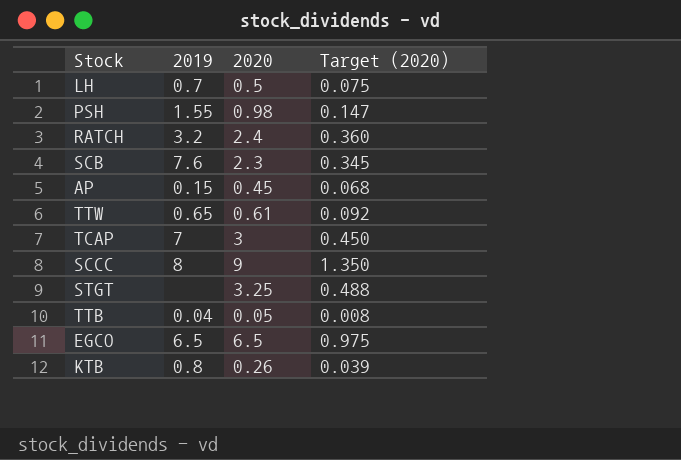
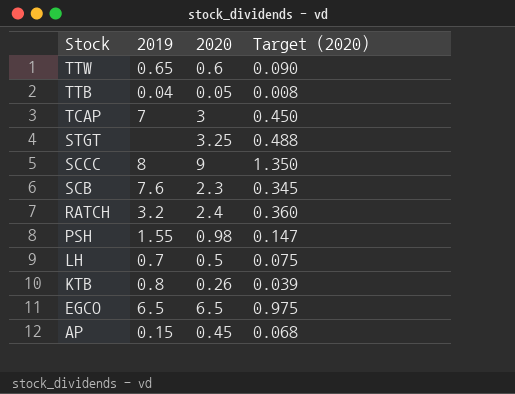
row order: none -> Stock descending
TTW | 2020: 0.61 -> 0.6
TTW | Target (2020): 0.092 -> 0.090

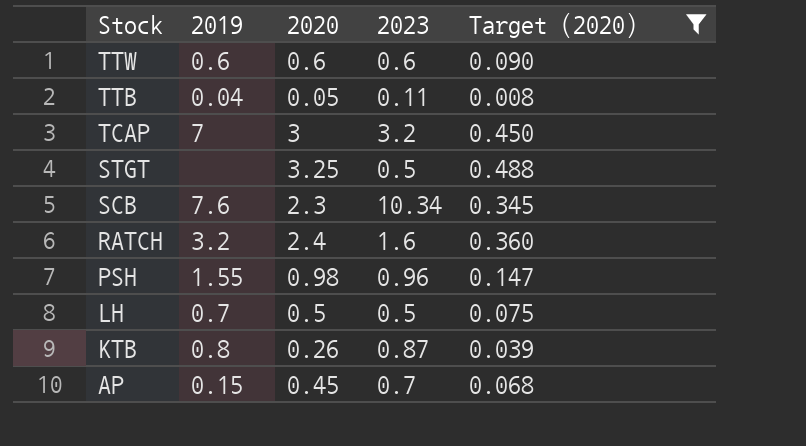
filter: none -> Target (2020) <= 0.488
column 2023 | position: none -> 4
TTW | 2019: 0.65 -> 0.6

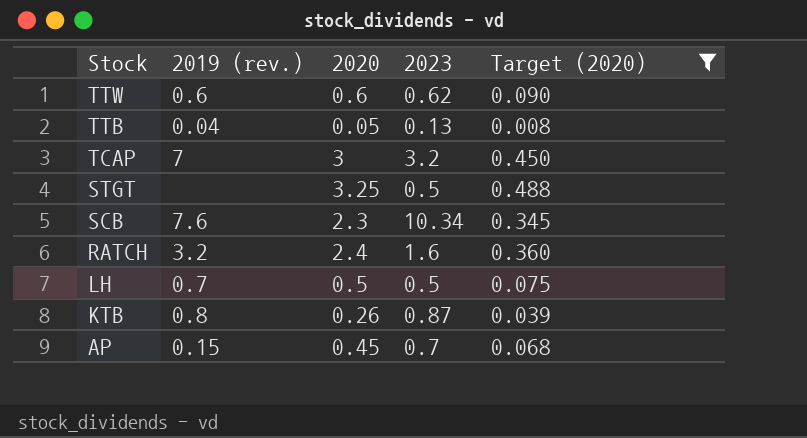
column name: 2019 -> 2019 (rev.)
row PSH: 1.55 | 0.98 | 0.96 | 0.147 -> none
TTW | 2023: 0.6 -> 0.62
TTB | 2023: 0.11 -> 0.13

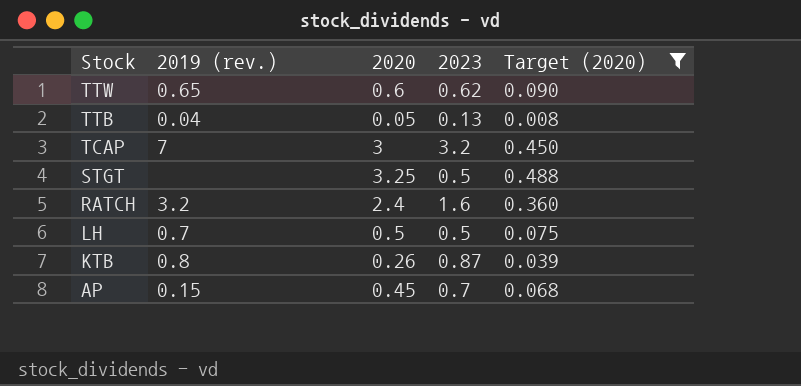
row SCB: 7.6 | 2.3 | 10.34 | 0.345 -> none
TTW | 2019 (rev.): 0.6 -> 0.65

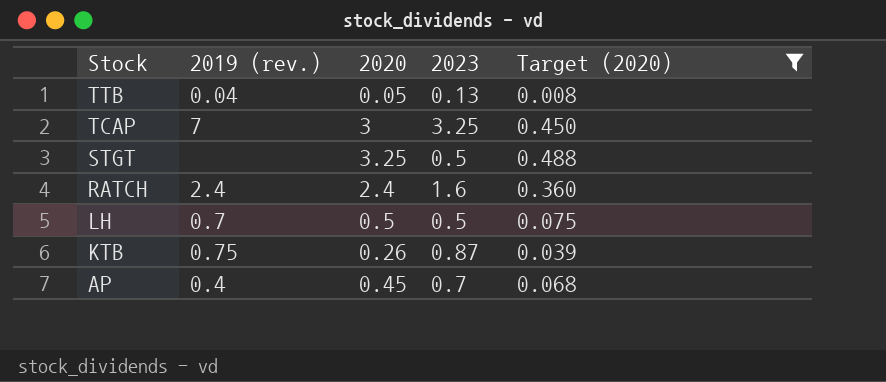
row TTW: 0.65 | 0.6 | 0.62 | 0.090 -> none
TCAP | 2023: 3.2 -> 3.25
RATCH | 2019 (rev.): 3.2 -> 2.4
KTB | 2019 (rev.): 0.8 -> 0.75
AP | 2019 (rev.): 0.15 -> 0.4

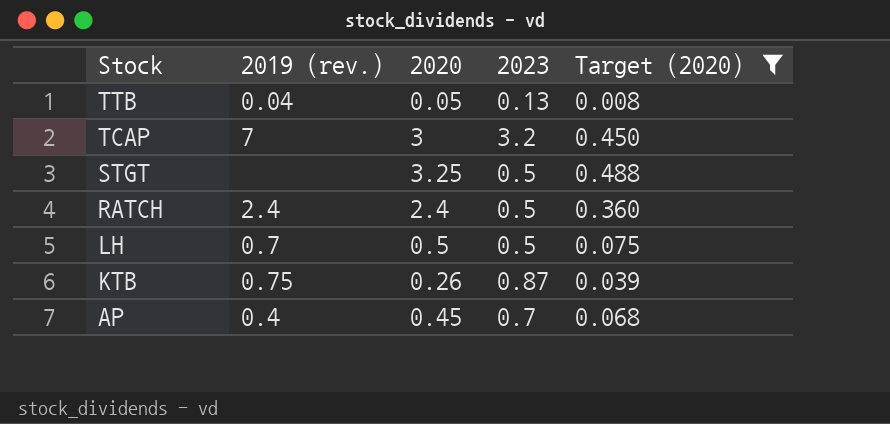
TCAP | 2023: 3.25 -> 3.2
RATCH | 2023: 1.6 -> 0.5

